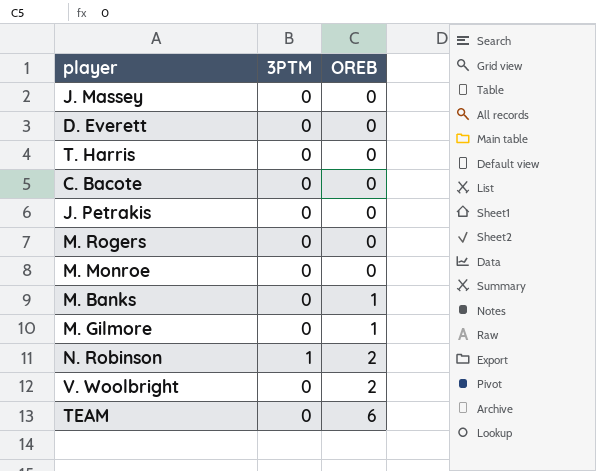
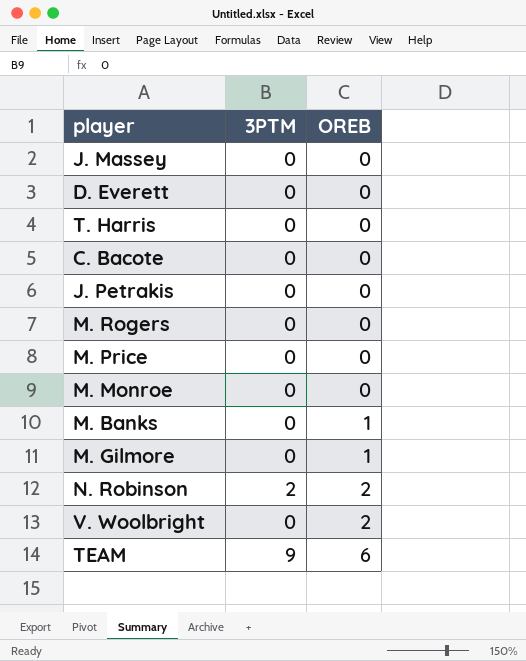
row M. Price: none -> 0 | 0
N. Robinson | 3PTM: 1 -> 2
TEAM | 3PTM: 0 -> 9

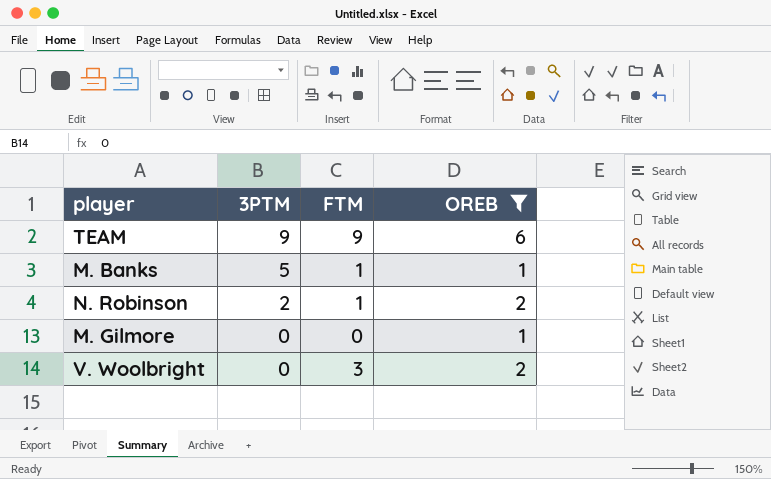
filter: none -> OREB != 0
row order: OREB ascending -> 3PTM descending
column FTM | position: none -> 3
M. Banks | 3PTM: 0 -> 5

